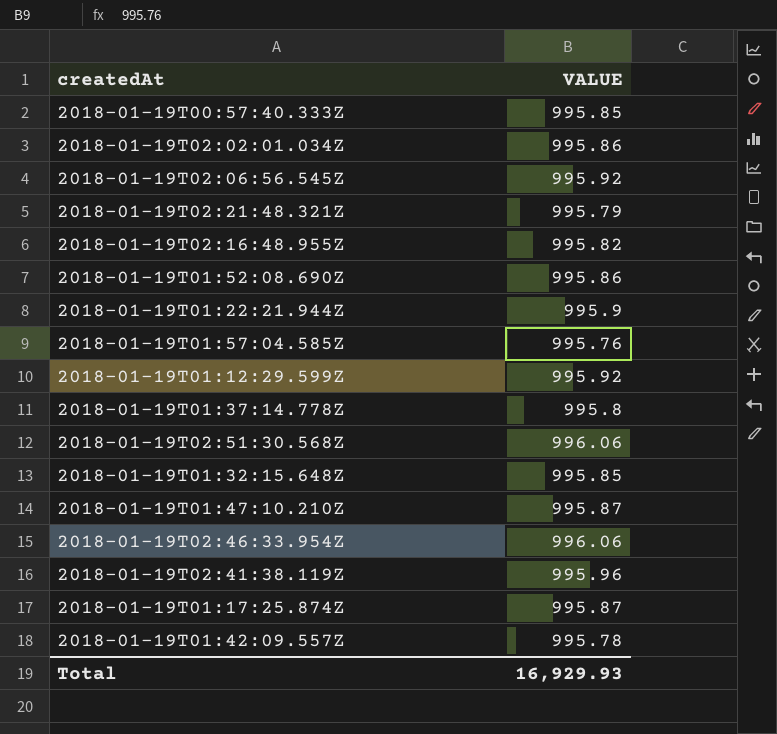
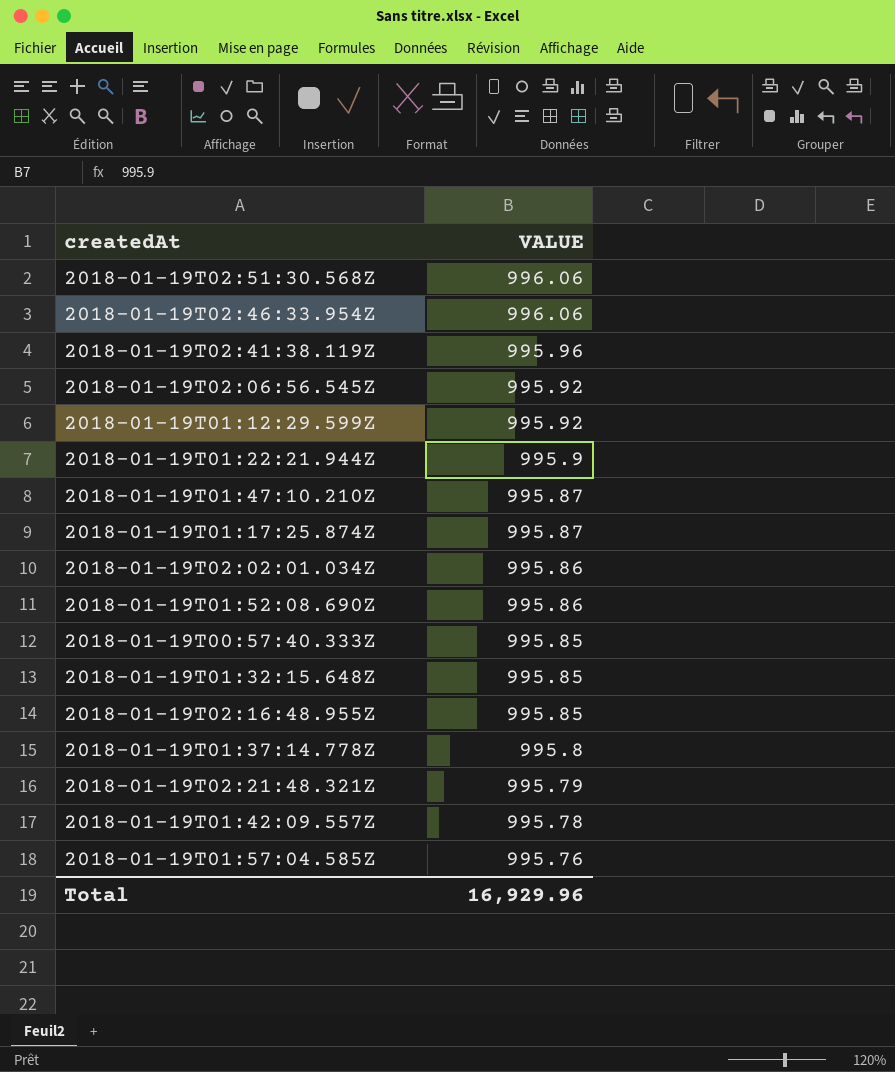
row order: none -> VALUE descending
2018-01-19T02:16:48.955Z | VALUE: 995.82 -> 995.85
Total | VALUE: 16,929.93 -> 16,929.96

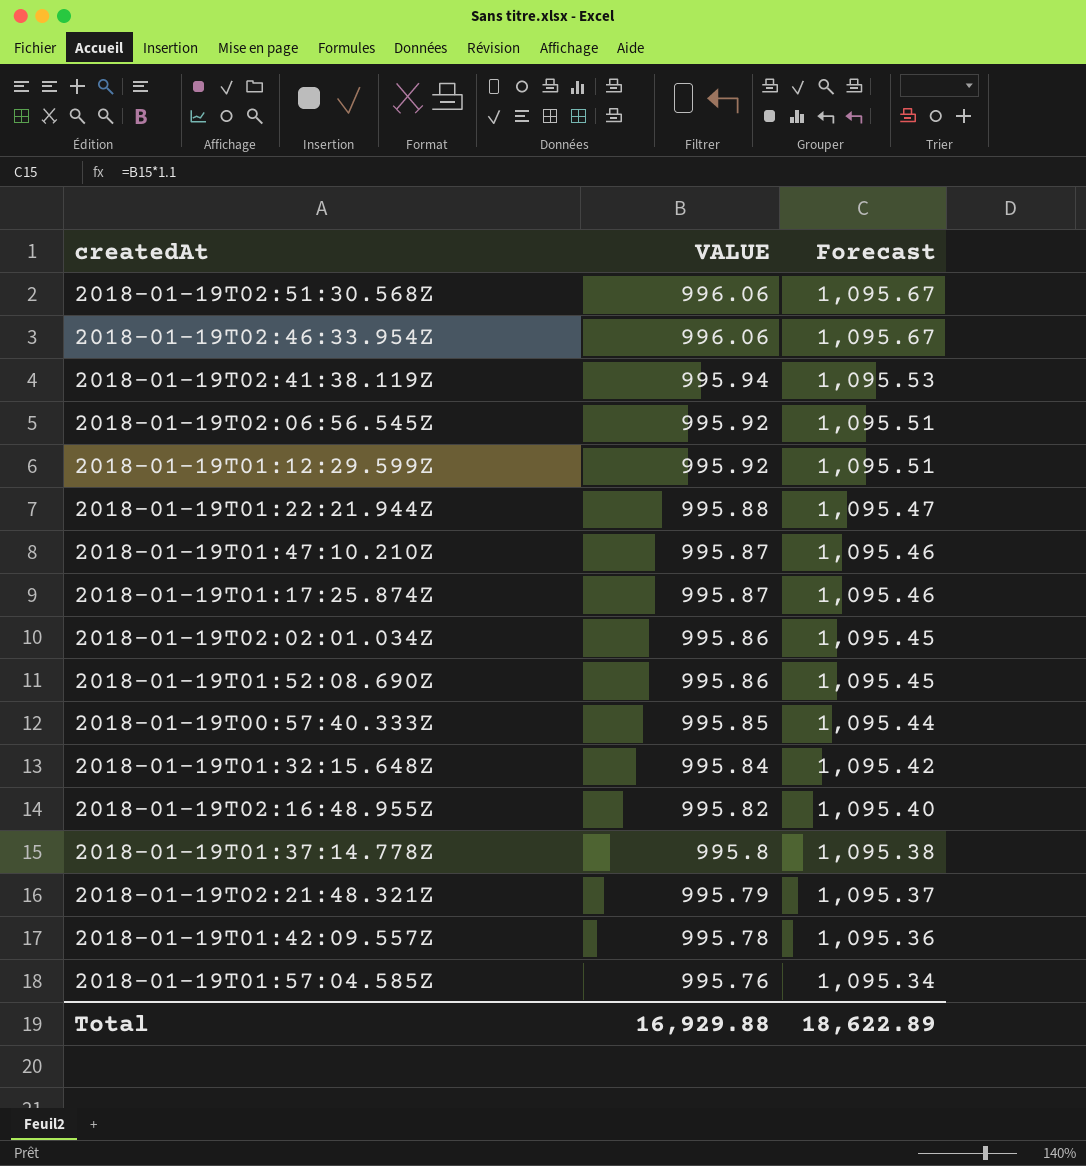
column Forecast | formula: none -> [VALUE] * 1.1
2018-01-19T02:41:38.119Z | VALUE: 995.96 -> 995.94
2018-01-19T01:22:21.944Z | VALUE: 995.9 -> 995.88
2018-01-19T01:32:15.648Z | VALUE: 995.85 -> 995.84
2018-01-19T02:16:48.955Z | VALUE: 995.85 -> 995.82
Total | VALUE: 16,929.96 -> 16,929.88

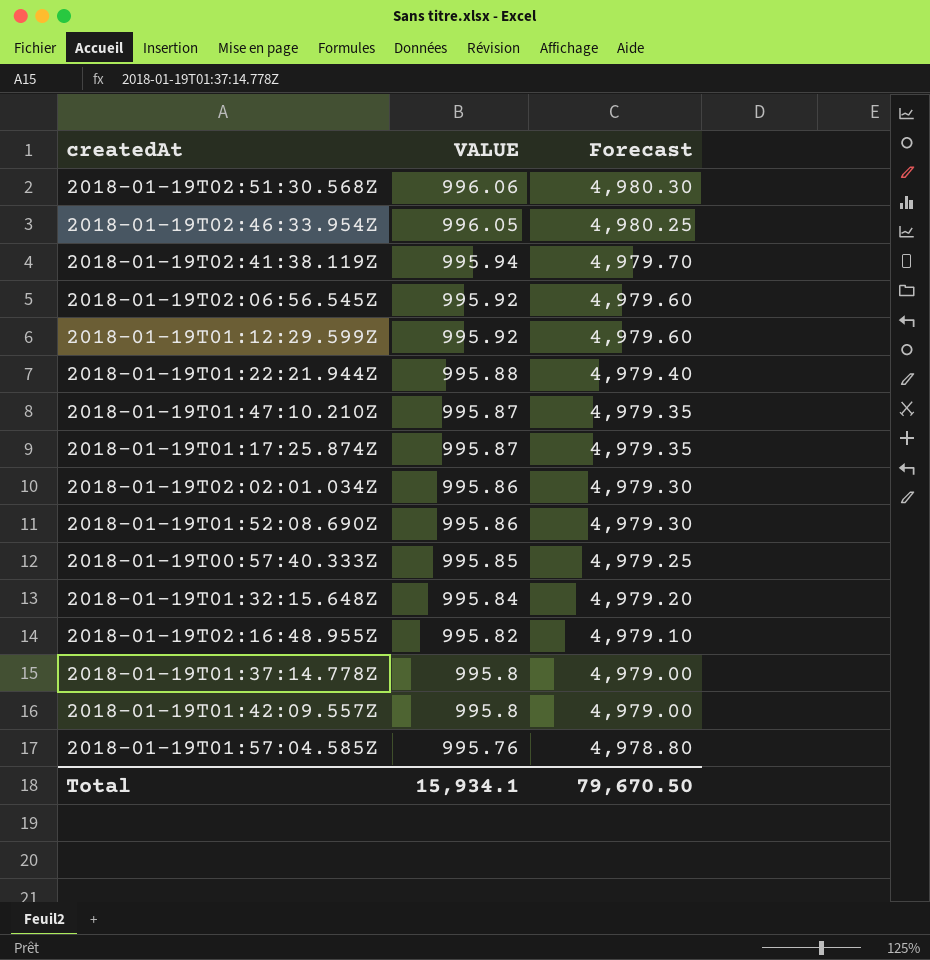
column Forecast | formula: [VALUE] * 1.1 -> [VALUE] * 5
row 2018-01-19T02:21:48.321Z: 995.79 | 1,095.37 -> none
2018-01-19T02:46:33.954Z | VALUE: 996.06 -> 996.05
2018-01-19T01:42:09.557Z | VALUE: 995.78 -> 995.8
Total | VALUE: 16,929.88 -> 15,934.1
Total | Forecast: 18,622.89 -> 79,670.50

